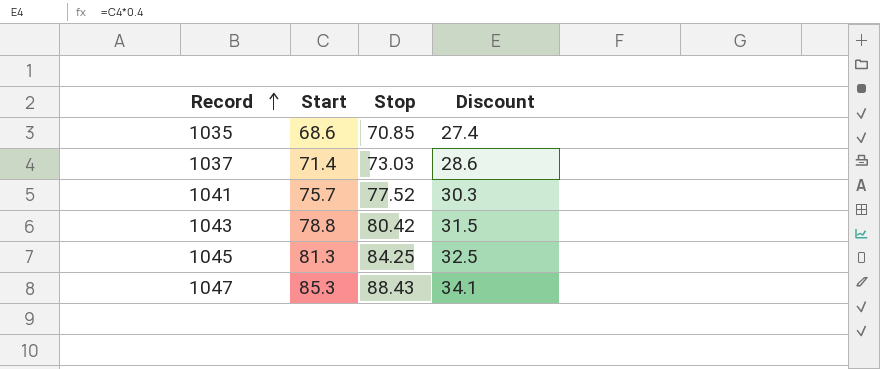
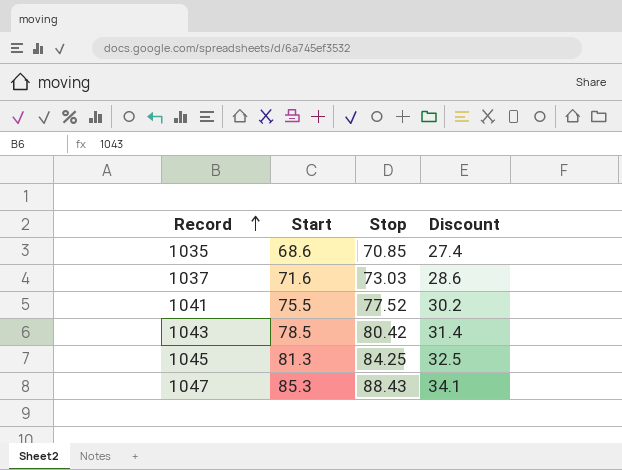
1037 | Start: 71.4 -> 71.6
1041 | Start: 75.7 -> 75.5
1041 | Discount: 30.3 -> 30.2
1043 | Start: 78.8 -> 78.5
1043 | Discount: 31.5 -> 31.4

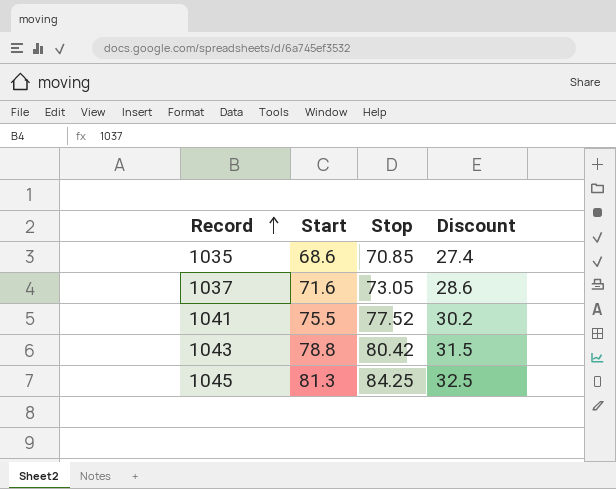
row 1047: 85.3 | 88.43 | 34.1 -> none
1037 | Stop: 73.03 -> 73.05
1043 | Start: 78.5 -> 78.8
1043 | Discount: 31.4 -> 31.5

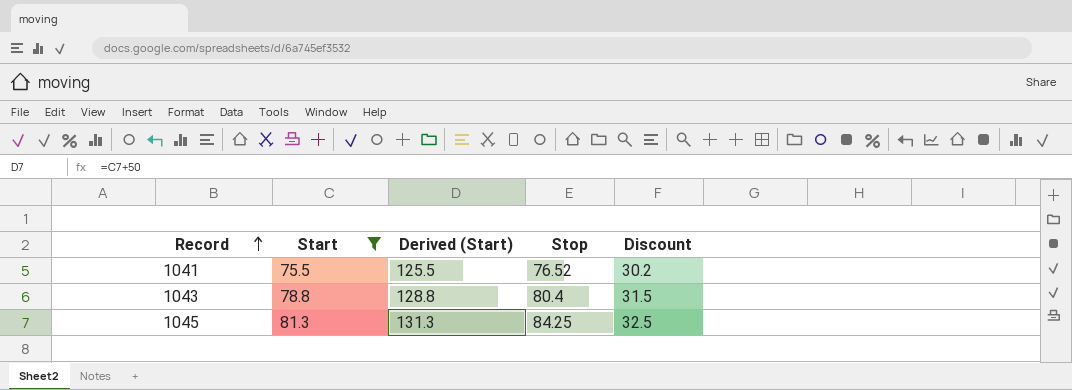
filter: none -> Start >= 75.5
column Derived (Start) | formula: none -> [Start] + 50
1041 | Stop: 77.52 -> 76.52
1043 | Stop: 80.42 -> 80.4

